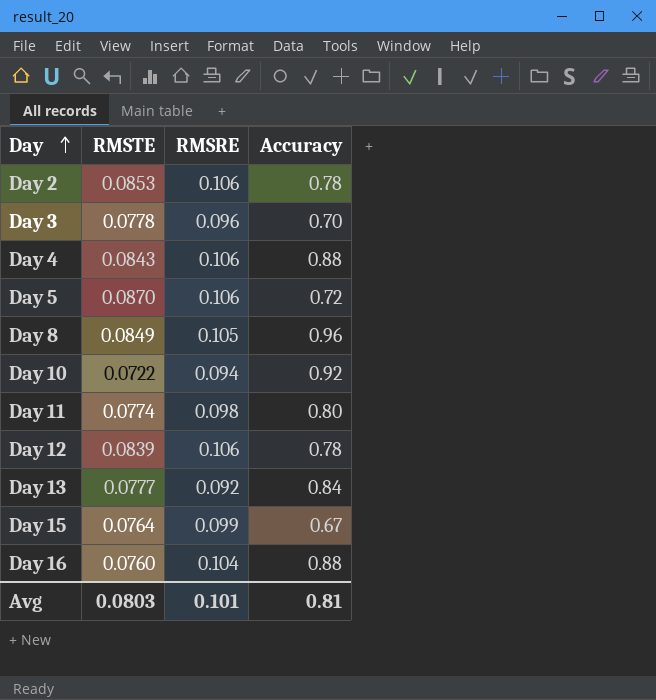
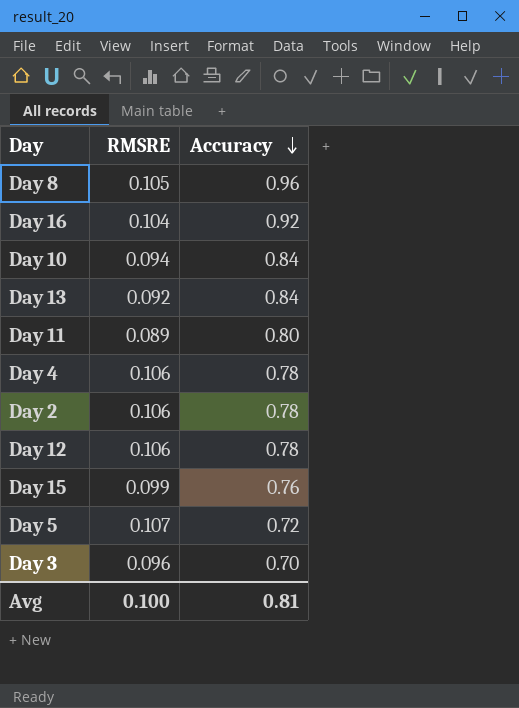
row order: Day ascending -> Accuracy descending
column RMSTE | position: 2 -> none
Day 16 | Accuracy: 0.88 -> 0.92
Day 10 | Accuracy: 0.92 -> 0.84
Day 11 | RMSRE: 0.098 -> 0.089
Day 4 | Accuracy: 0.88 -> 0.78
Day 15 | Accuracy: 0.67 -> 0.76
Day 5 | RMSRE: 0.106 -> 0.107
Avg | RMSRE: 0.101 -> 0.100

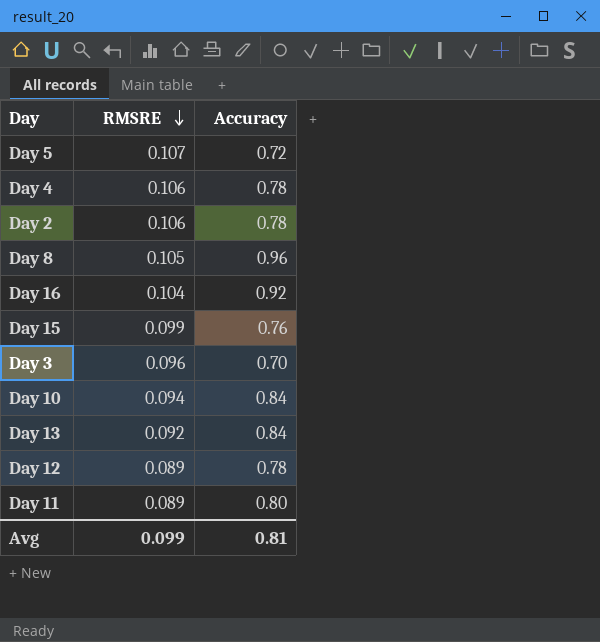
row order: Accuracy descending -> RMSRE descending
Day 12 | RMSRE: 0.106 -> 0.089
Avg | RMSRE: 0.100 -> 0.099

